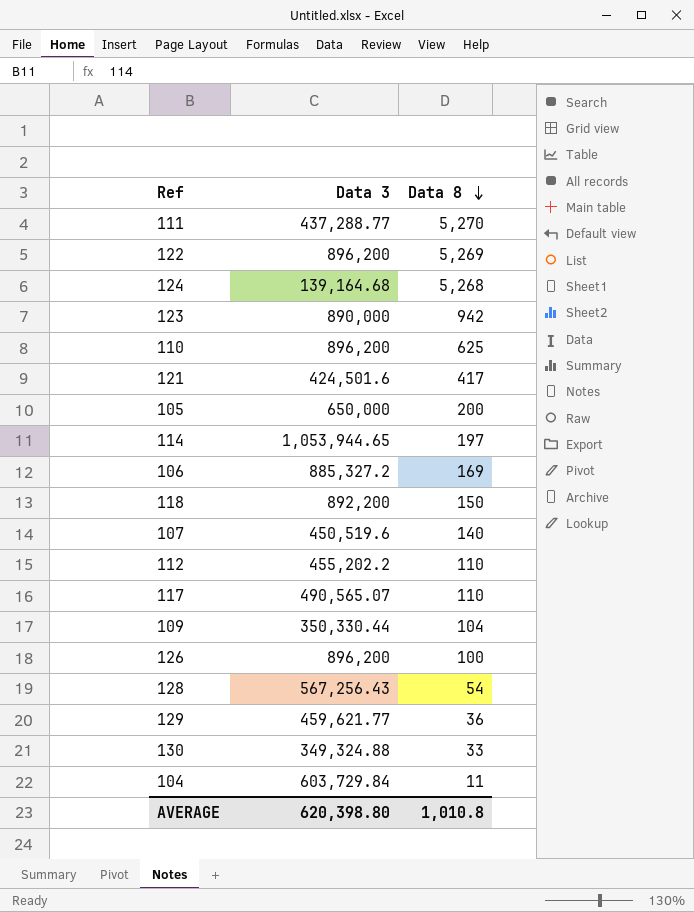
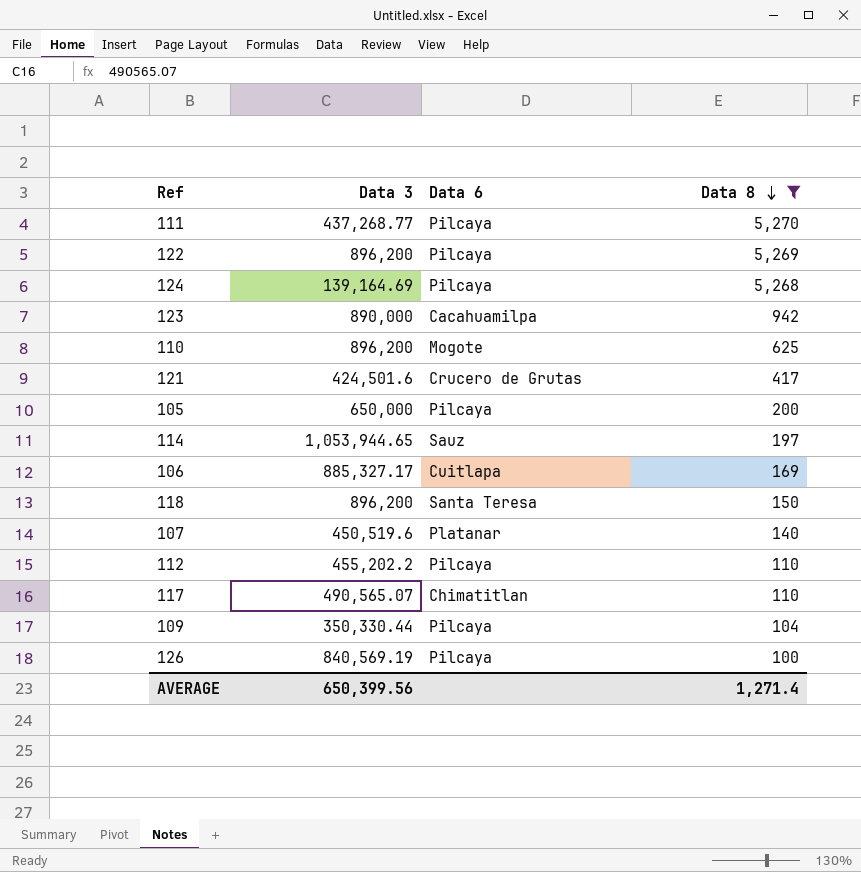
filter: none -> Data 8 >= 100
column Data 6 | position: none -> 3
111 | Data 3: 437,288.77 -> 437,268.77
124 | Data 3: 139,164.68 -> 139,164.69
106 | Data 3: 885,327.2 -> 885,327.17
118 | Data 3: 892,200 -> 896,200
126 | Data 3: 896,200 -> 840,569.19
AVERAGE | Data 3: 620,398.80 -> 650,399.56
AVERAGE | Data 8: 1,010.8 -> 1,271.4

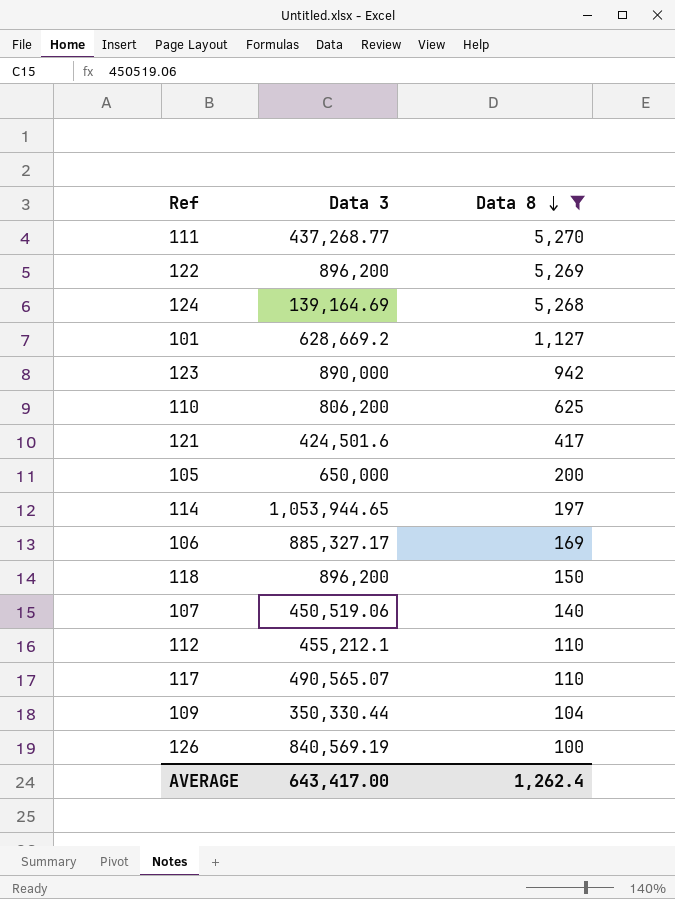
column Data 6 | position: 3 -> none
row 101: none -> 628,669.2 | 1,127
110 | Data 3: 896,200 -> 806,200
107 | Data 3: 450,519.6 -> 450,519.06
112 | Data 3: 455,202.2 -> 455,212.1
AVERAGE | Data 3: 650,399.56 -> 643,417.00
AVERAGE | Data 8: 1,271.4 -> 1,262.4

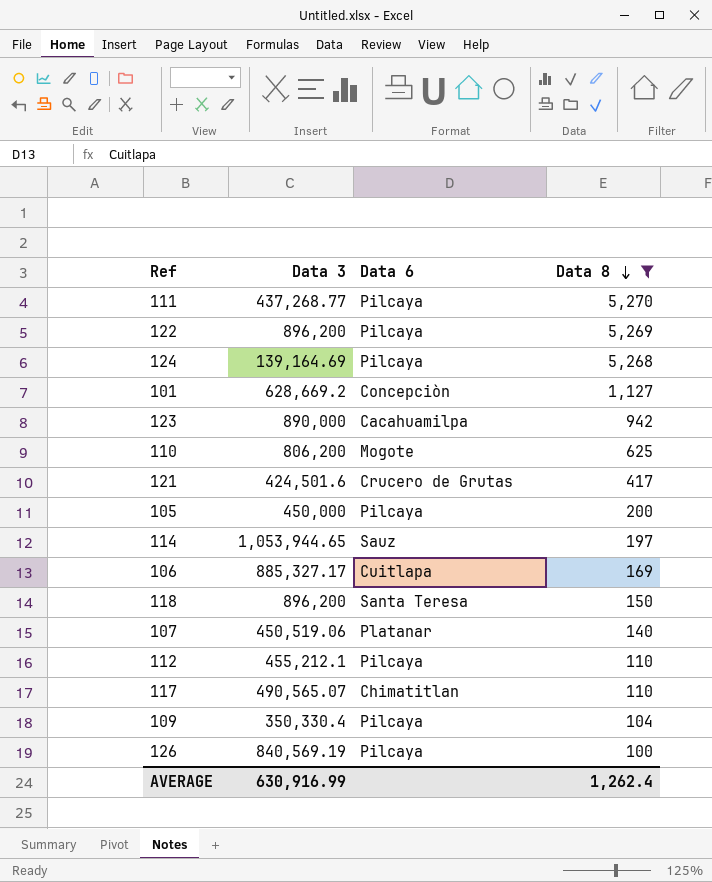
column Data 6 | position: none -> 3
105 | Data 3: 650,000 -> 450,000
109 | Data 3: 350,330.44 -> 350,330.4
AVERAGE | Data 3: 643,417.00 -> 630,916.99

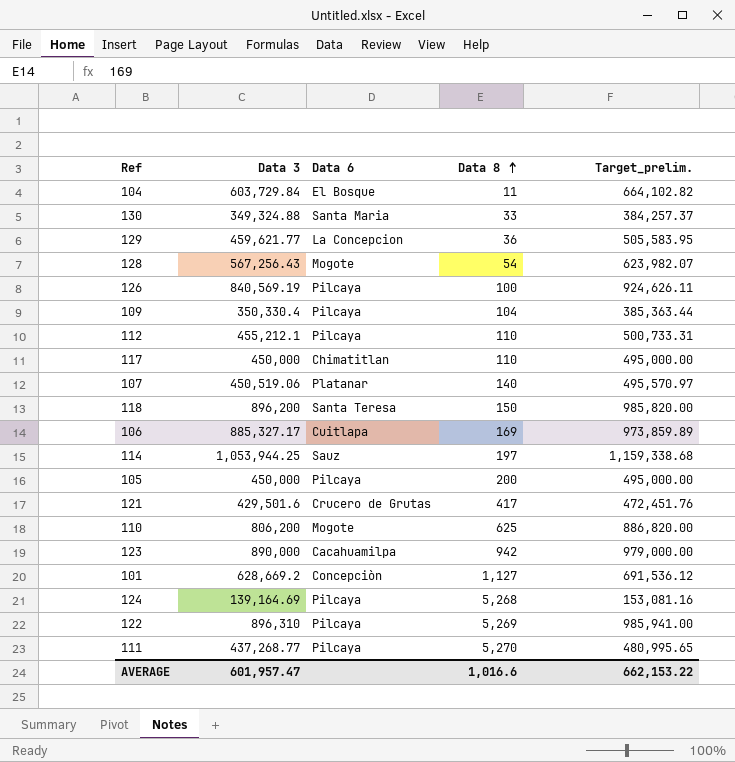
filter: Data 8 >= 100 -> none
row order: Data 8 descending -> Data 8 ascending
column Target_prelim. | formula: none -> [Data 3] * 1.1
117 | Data 3: 490,565.07 -> 450,000
114 | Data 3: 1,053,944.65 -> 1,053,944.25
121 | Data 3: 424,501.6 -> 429,501.6
122 | Data 3: 896,200 -> 896,310
AVERAGE | Data 3: 630,916.99 -> 601,957.47
AVERAGE | Data 8: 1,262.4 -> 1,016.6

